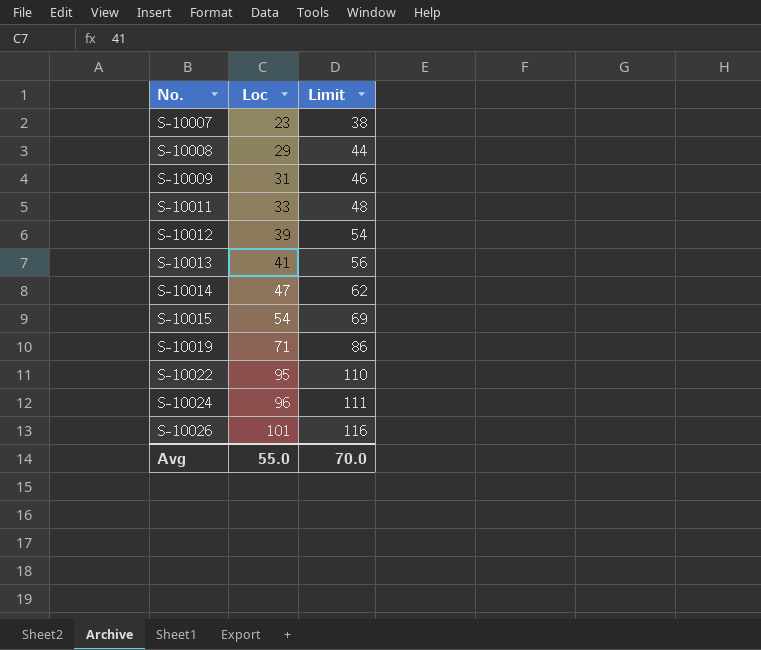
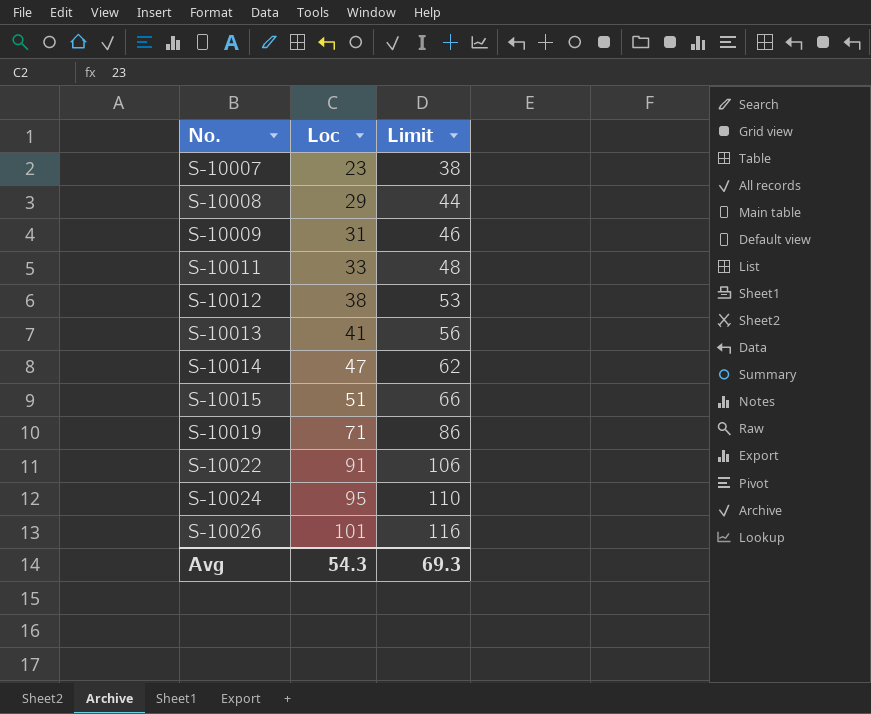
S-10012 | Loc: 39 -> 38
S-10012 | Limit: 54 -> 53
S-10015 | Loc: 54 -> 51
S-10015 | Limit: 69 -> 66
S-10022 | Loc: 95 -> 91
S-10022 | Limit: 110 -> 106
S-10024 | Loc: 96 -> 95
S-10024 | Limit: 111 -> 110
Avg | Loc: 55.0 -> 54.3
Avg | Limit: 70.0 -> 69.3

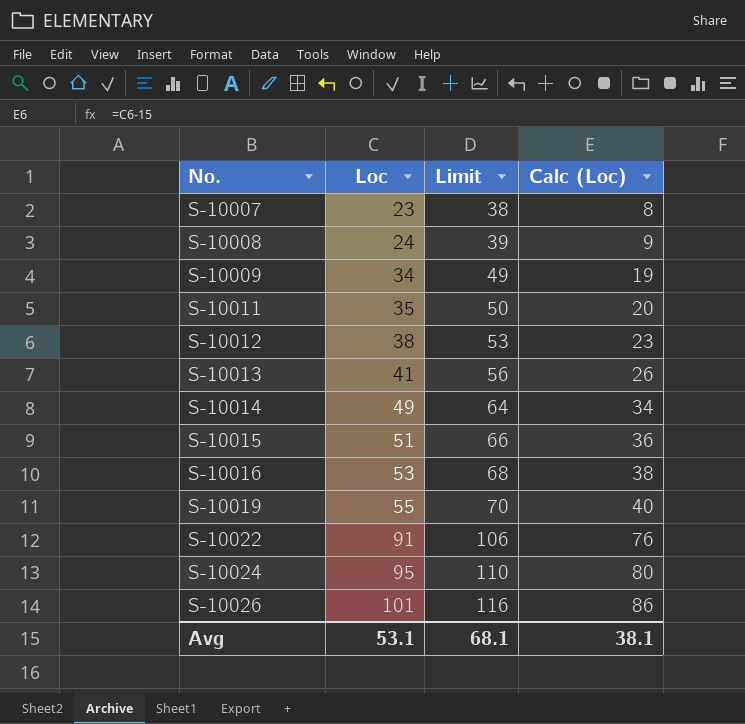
column Calc (Loc) | formula: none -> [Loc] - 15
S-10008 | Loc: 29 -> 24
S-10008 | Limit: 44 -> 39
S-10009 | Loc: 31 -> 34
S-10009 | Limit: 46 -> 49
S-10011 | Loc: 33 -> 35
S-10011 | Limit: 48 -> 50
S-10014 | Loc: 47 -> 49
S-10014 | Limit: 62 -> 64
row S-10016: none -> 53 | 68 | 38
S-10019 | Loc: 71 -> 55
S-10019 | Limit: 86 -> 70
Avg | Loc: 54.3 -> 53.1
Avg | Limit: 69.3 -> 68.1

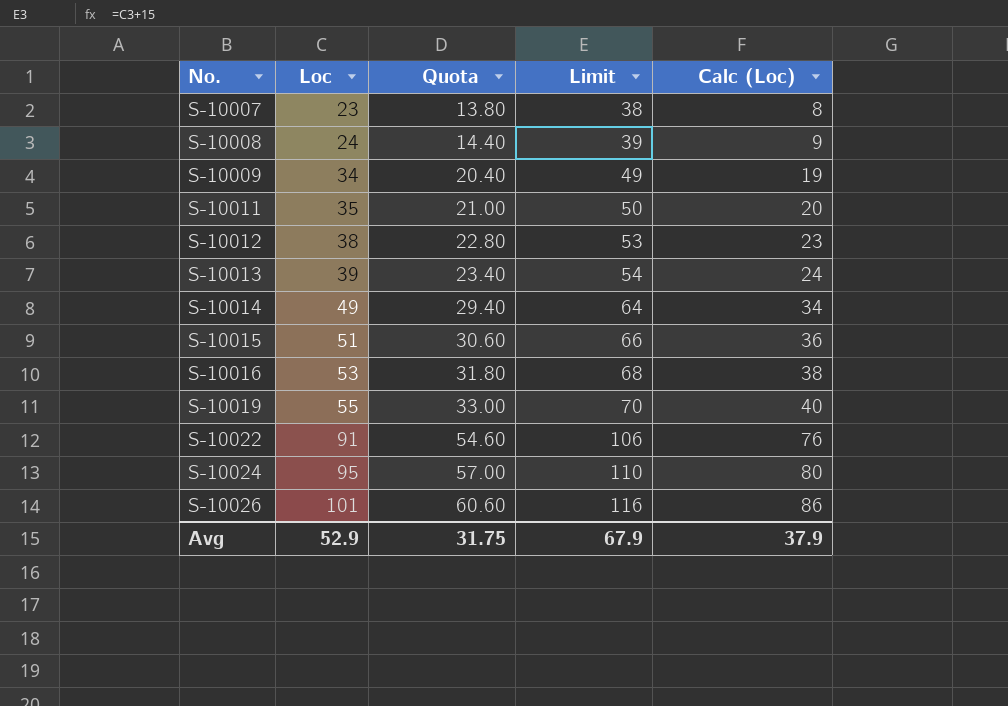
column Quota | formula: none -> [Loc] * 0.6
S-10013 | Loc: 41 -> 39
S-10013 | Limit: 56 -> 54
S-10013 | Calc (Loc): 26 -> 24
Avg | Loc: 53.1 -> 52.9
Avg | Limit: 68.1 -> 67.9
Avg | Calc (Loc): 38.1 -> 37.9

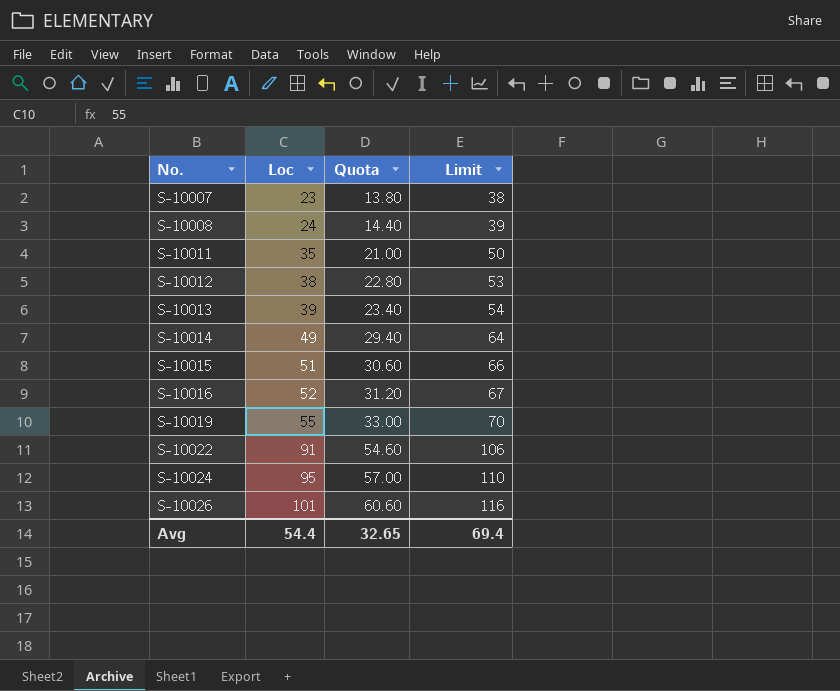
column Calc (Loc) | formula: [Loc] - 15 -> none
row S-10009: 34 | 20.40 | 49 | 19 -> none
S-10016 | Loc: 53 -> 52
S-10016 | Quota: 31.80 -> 31.20
S-10016 | Limit: 68 -> 67
Avg | Loc: 52.9 -> 54.4
Avg | Quota: 31.75 -> 32.65
Avg | Limit: 67.9 -> 69.4

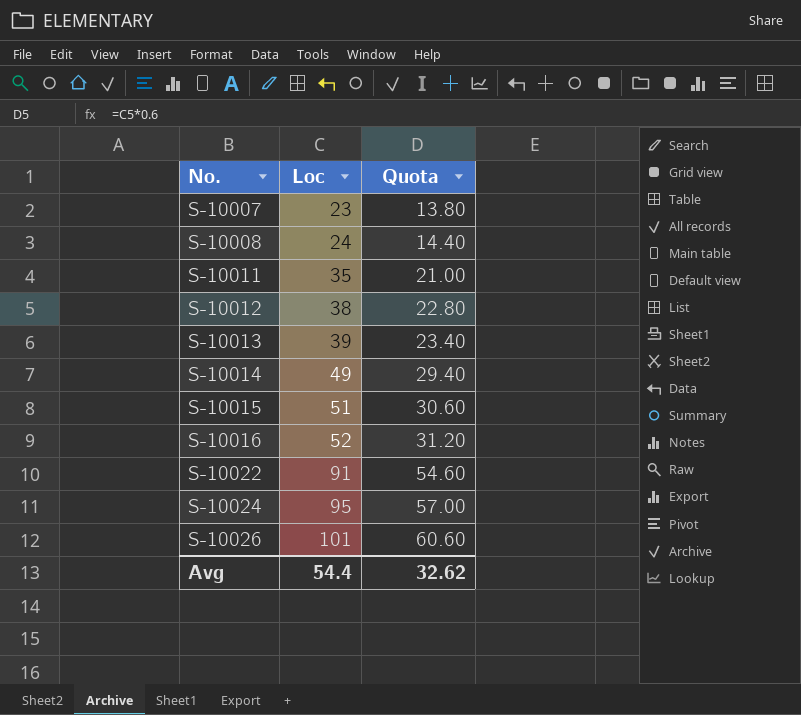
column Limit | formula: [Loc] + 15 -> none
row S-10019: 55 | 33.00 | 70 -> none
Avg | Quota: 32.65 -> 32.62

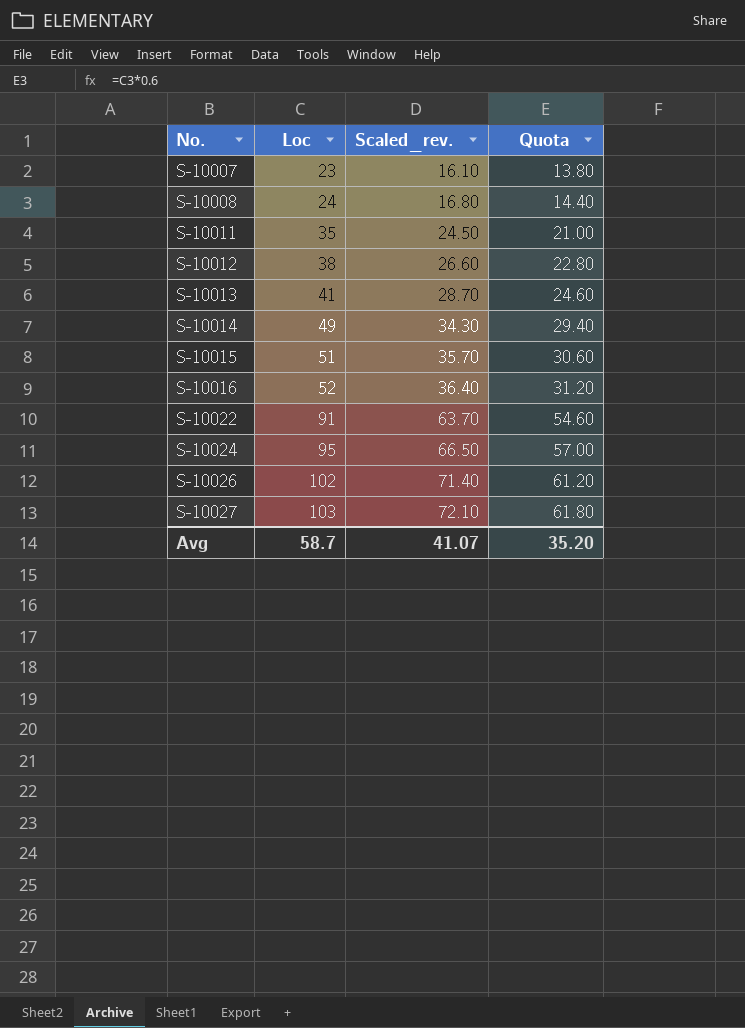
column Scaled_rev. | formula: none -> [Loc] * 0.7
S-10013 | Loc: 39 -> 41
S-10013 | Quota: 23.40 -> 24.60
S-10026 | Loc: 101 -> 102
S-10026 | Quota: 60.60 -> 61.20
row S-10027: none -> 103 | 72.10 | 61.80
Avg | Loc: 54.4 -> 58.7
Avg | Quota: 32.62 -> 35.20

